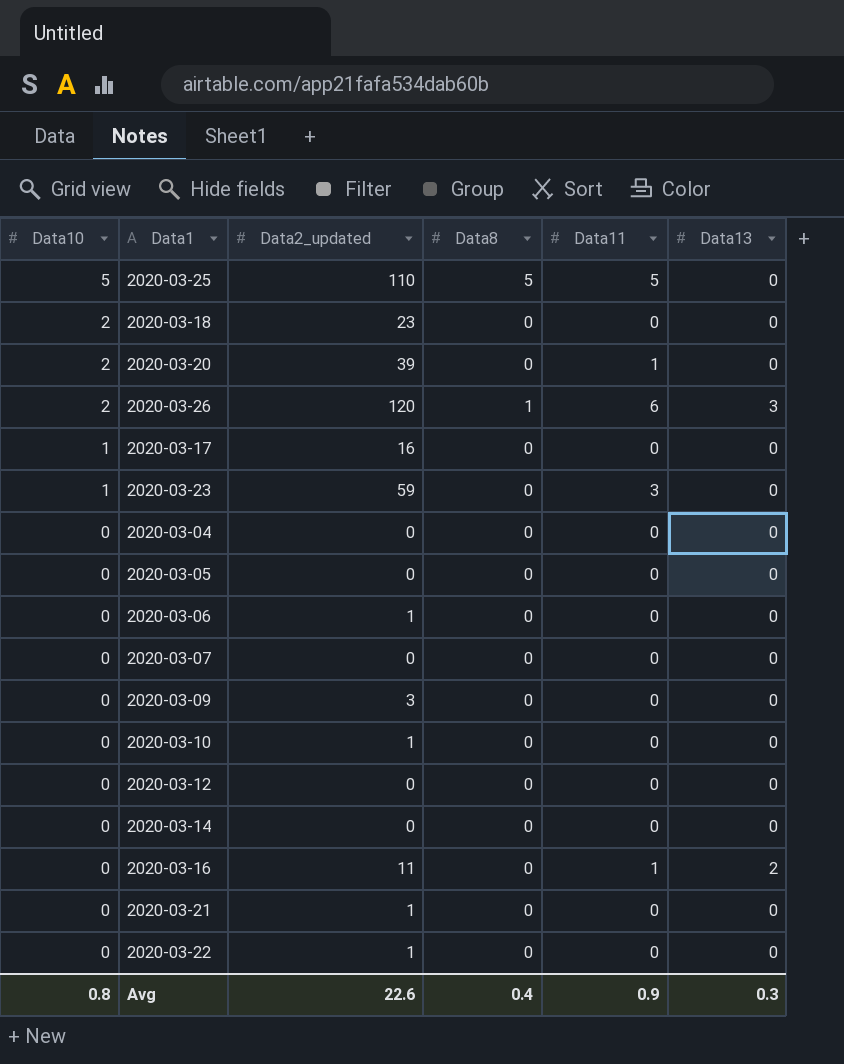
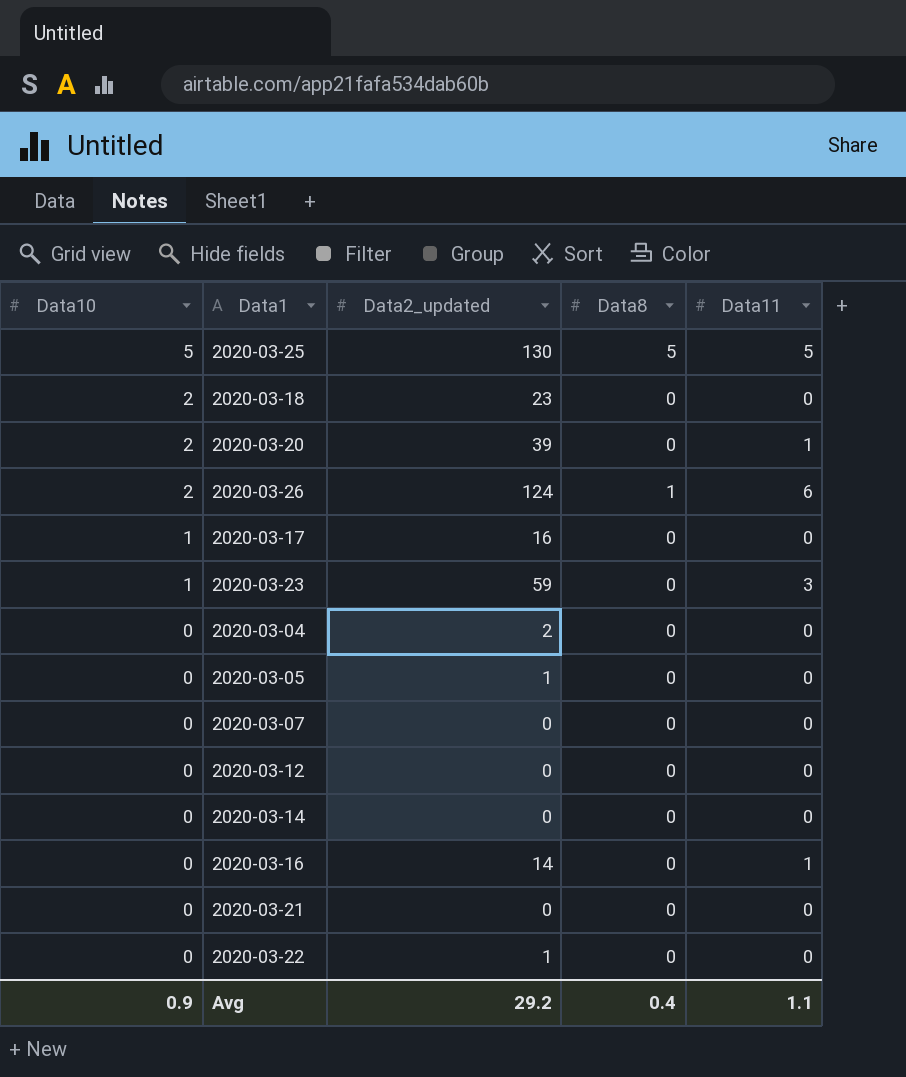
column Data13 | position: 6 -> none
row 2020-03-06: 0 | 1 | 0 | 0 | 0 -> none
row 2020-03-09: 0 | 3 | 0 | 0 | 0 -> none
row 2020-03-10: 0 | 1 | 0 | 0 | 0 -> none
2020-03-25 | Data2_updated: 110 -> 130
2020-03-26 | Data2_updated: 120 -> 124
2020-03-04 | Data2_updated: 0 -> 2
2020-03-05 | Data2_updated: 0 -> 1
2020-03-16 | Data2_updated: 11 -> 14
2020-03-21 | Data2_updated: 1 -> 0
Avg | Data10: 0.8 -> 0.9
Avg | Data2_updated: 22.6 -> 29.2
Avg | Data11: 0.9 -> 1.1

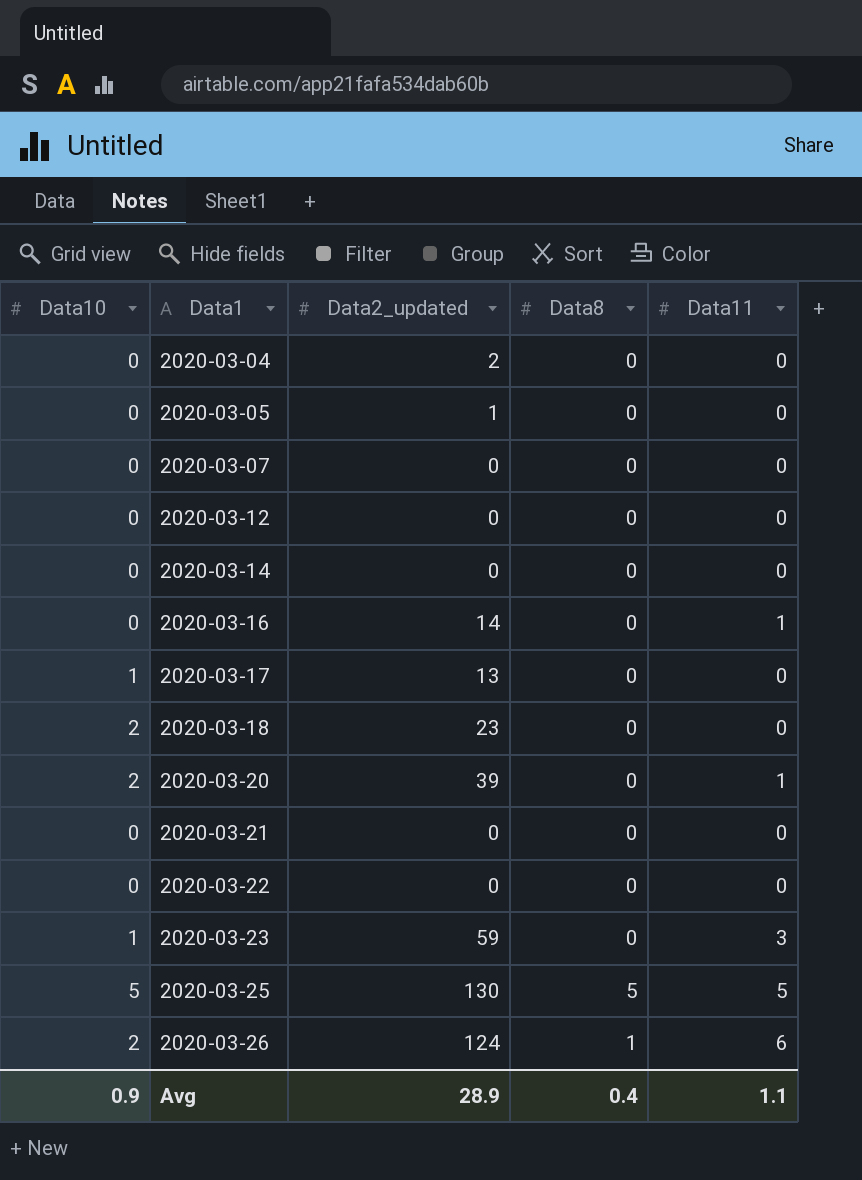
row order: Data10 descending -> Data1 ascending
2020-03-17 | Data2_updated: 16 -> 13
2020-03-22 | Data2_updated: 1 -> 0
Avg | Data2_updated: 29.2 -> 28.9

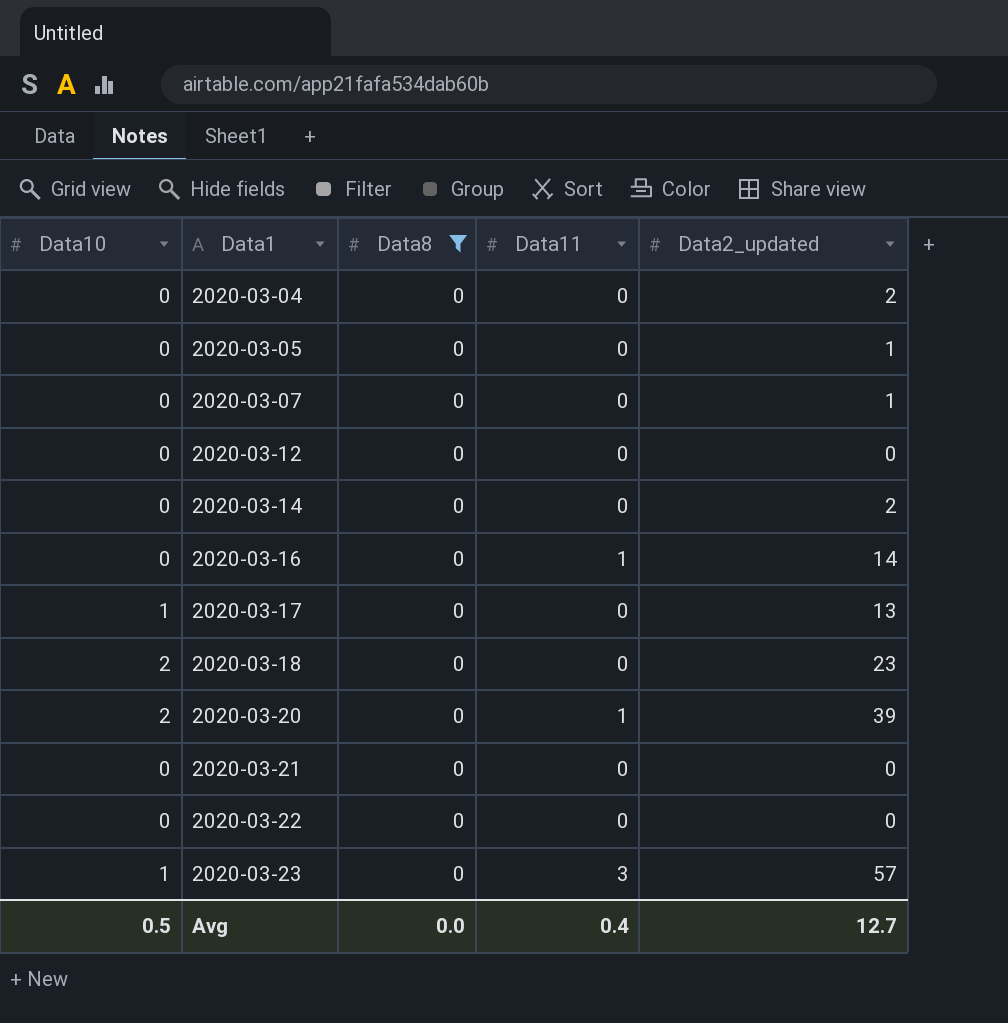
filter: none -> Data8 = 0
column Data2_updated | position: 3 -> 5
2020-03-07 | Data2_updated: 0 -> 1
2020-03-14 | Data2_updated: 0 -> 2
2020-03-23 | Data2_updated: 59 -> 57
Avg | Data10: 0.9 -> 0.5
Avg | Data8: 0.4 -> 0.0
Avg | Data11: 1.1 -> 0.4
Avg | Data2_updated: 28.9 -> 12.7

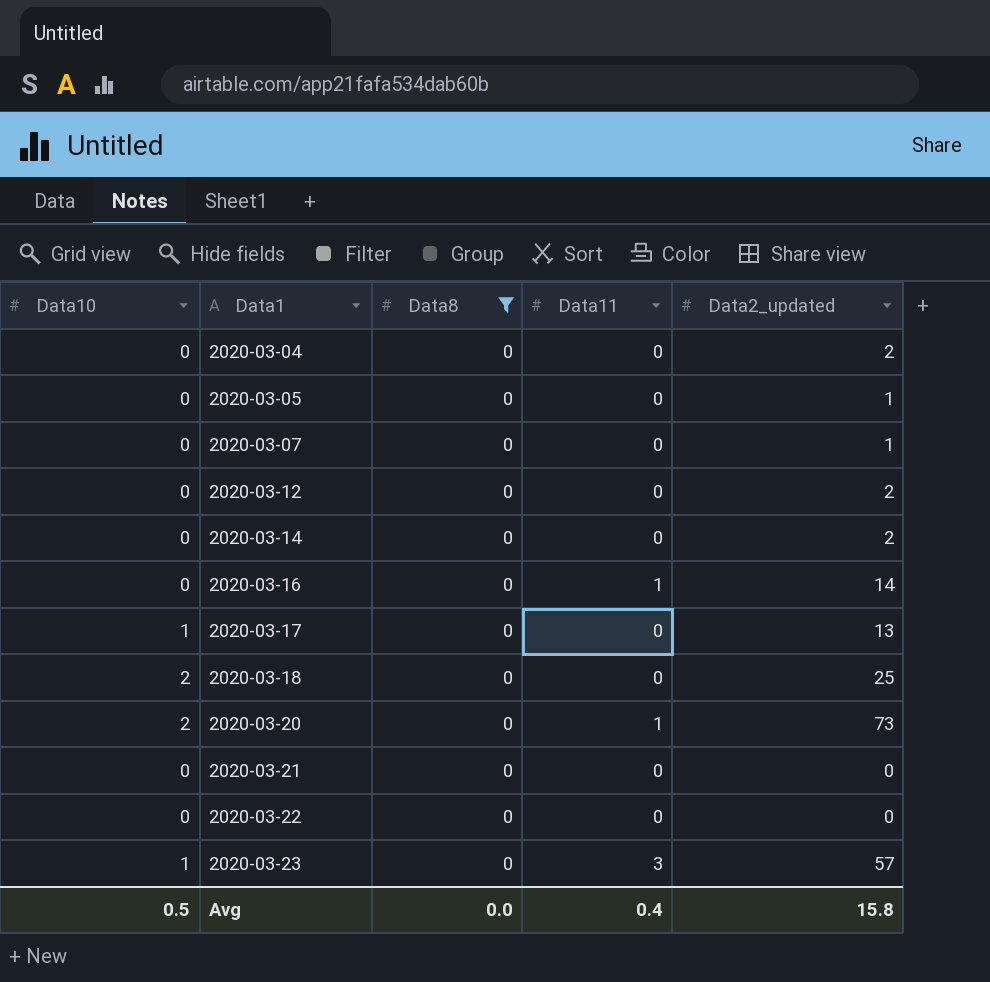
2020-03-12 | Data2_updated: 0 -> 2
2020-03-18 | Data2_updated: 23 -> 25
2020-03-20 | Data2_updated: 39 -> 73
Avg | Data2_updated: 12.7 -> 15.8

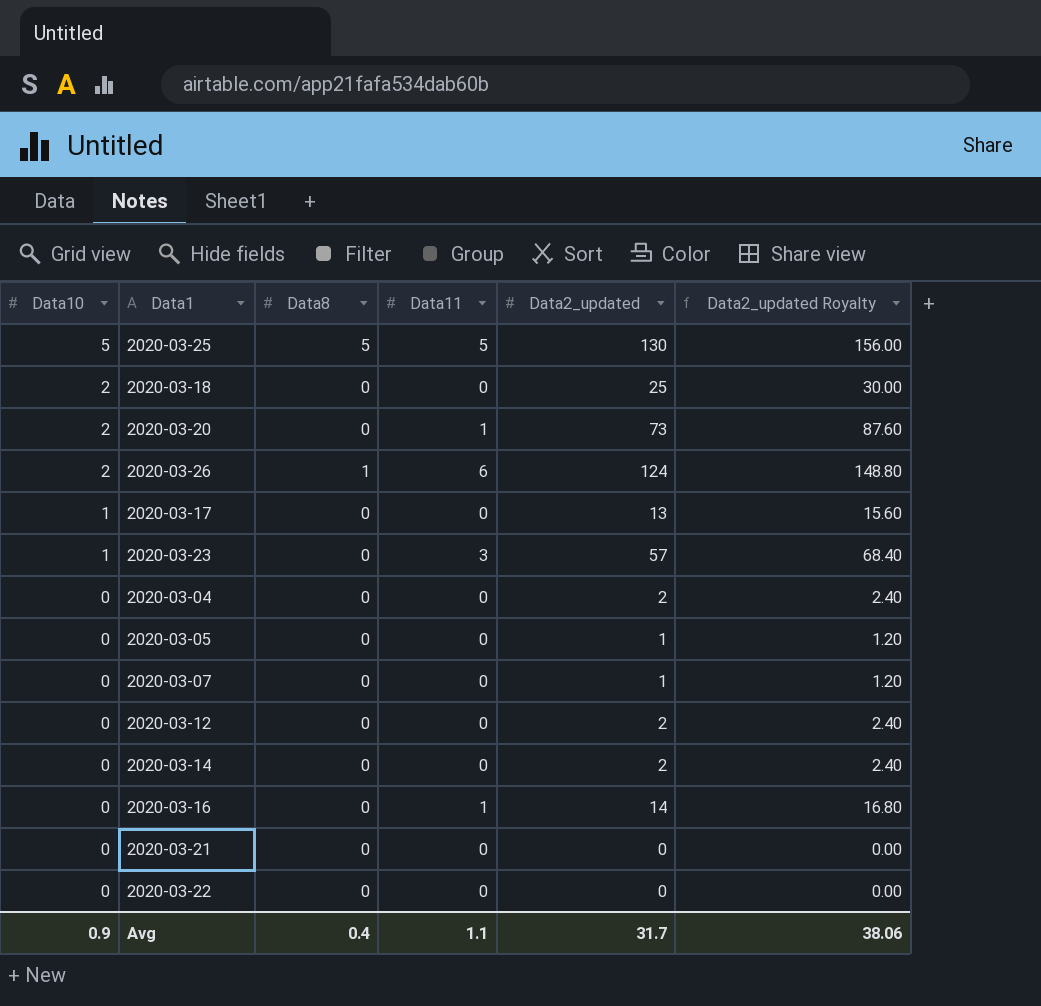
filter: Data8 = 0 -> none
row order: Data1 ascending -> Data10 descending
column Data2_updated Royalty | formula: none -> [Data2_updated] * 1.2
Avg | Data10: 0.5 -> 0.9
Avg | Data8: 0.0 -> 0.4
Avg | Data11: 0.4 -> 1.1
Avg | Data2_updated: 15.8 -> 31.7

